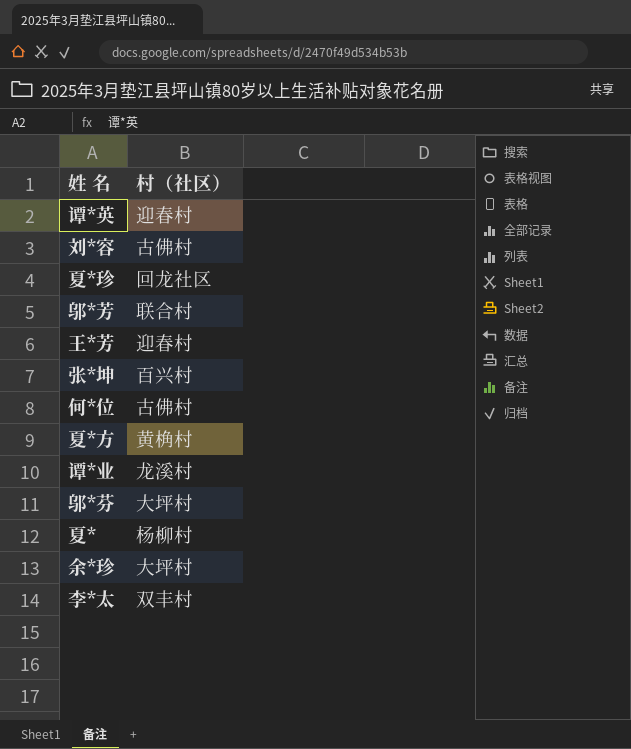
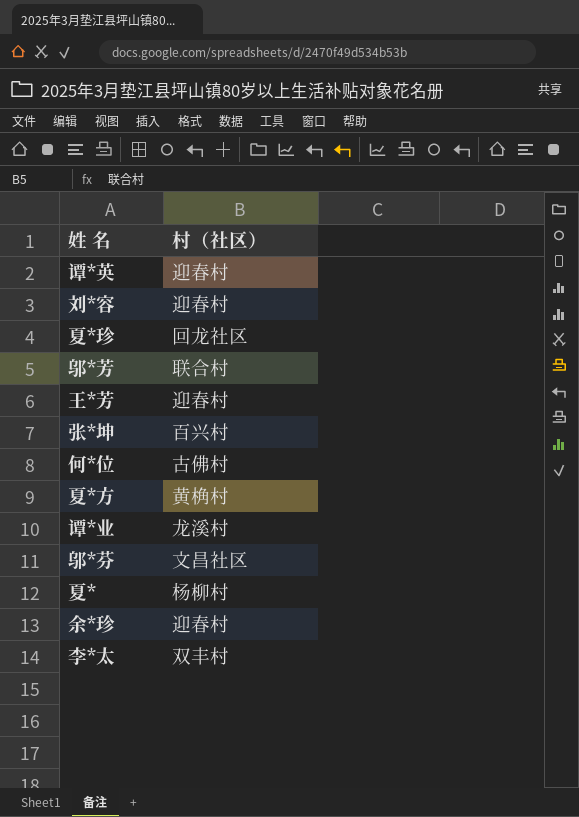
刘*容 | 村（社区）: 古佛村 -> 迎春村
邬*芬 | 村（社区）: 大坪村 -> 文昌社区
余*珍 | 村（社区）: 大坪村 -> 迎春村

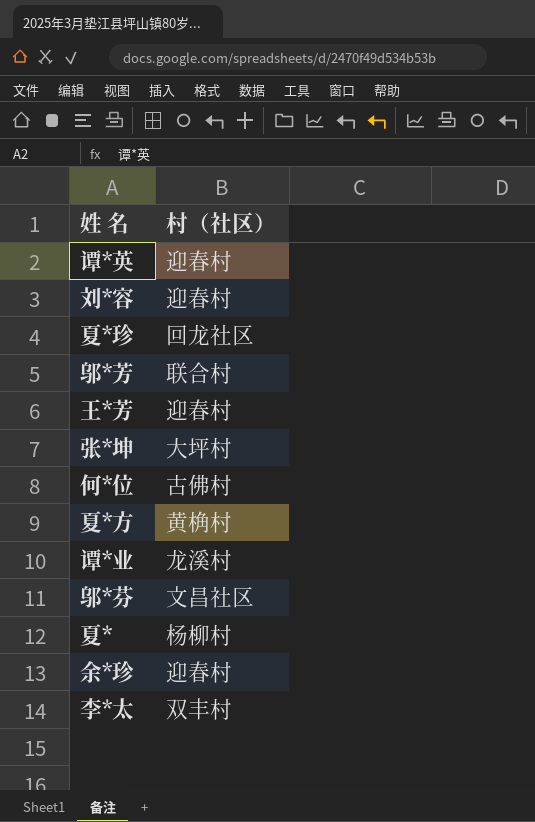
张*坤 | 村（社区）: 百兴村 -> 大坪村

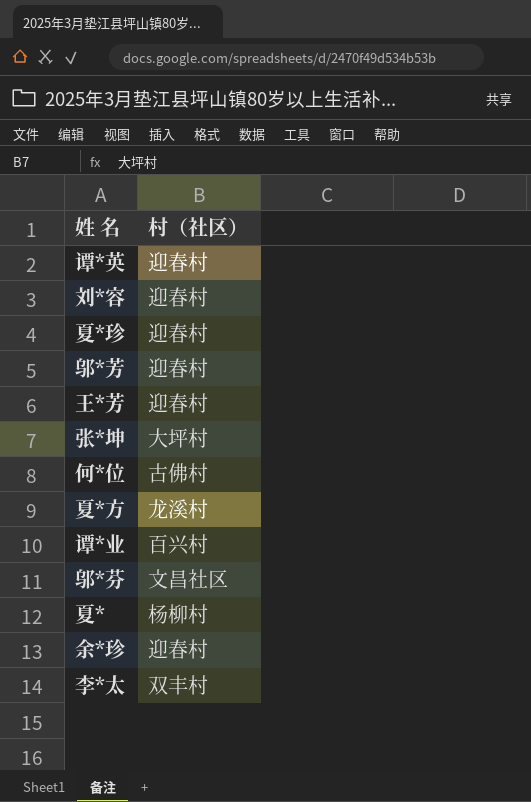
夏*珍 | 村（社区）: 回龙社区 -> 迎春村
邬*芳 | 村（社区）: 联合村 -> 迎春村
夏*方 | 村（社区）: 黄桷村 -> 龙溪村
谭*业 | 村（社区）: 龙溪村 -> 百兴村

